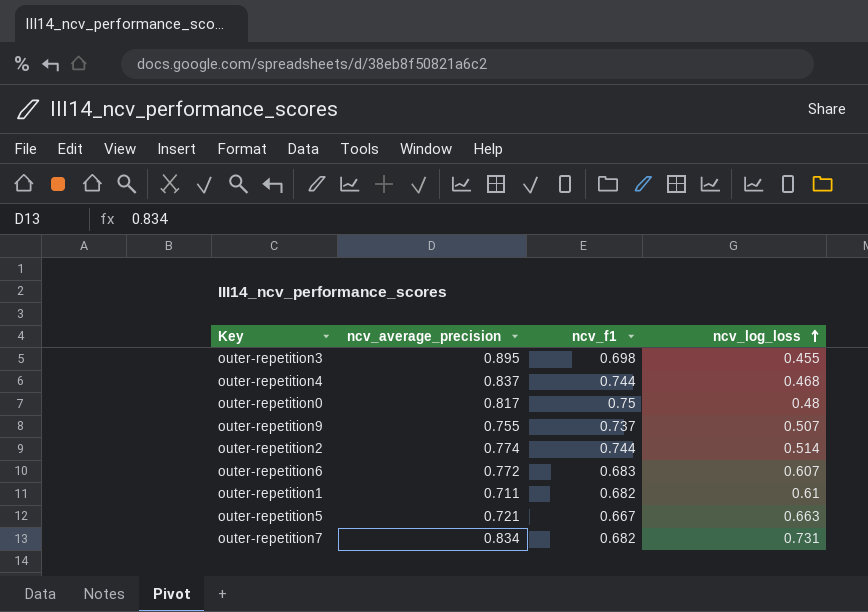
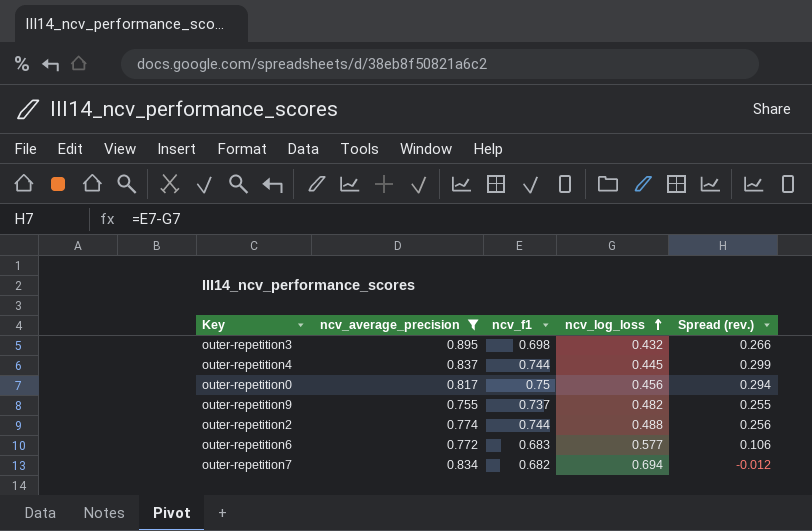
filter: none -> ncv_average_precision >= 0.755
column Spread (rev.) | formula: none -> [ncv_f1] - [ncv_log_loss]
outer-repetition3 | ncv_log_loss: 0.455 -> 0.432
outer-repetition4 | ncv_log_loss: 0.468 -> 0.445
outer-repetition0 | ncv_log_loss: 0.48 -> 0.456
outer-repetition9 | ncv_log_loss: 0.507 -> 0.482
outer-repetition2 | ncv_log_loss: 0.514 -> 0.488
outer-repetition6 | ncv_log_loss: 0.607 -> 0.577
outer-repetition7 | ncv_log_loss: 0.731 -> 0.694

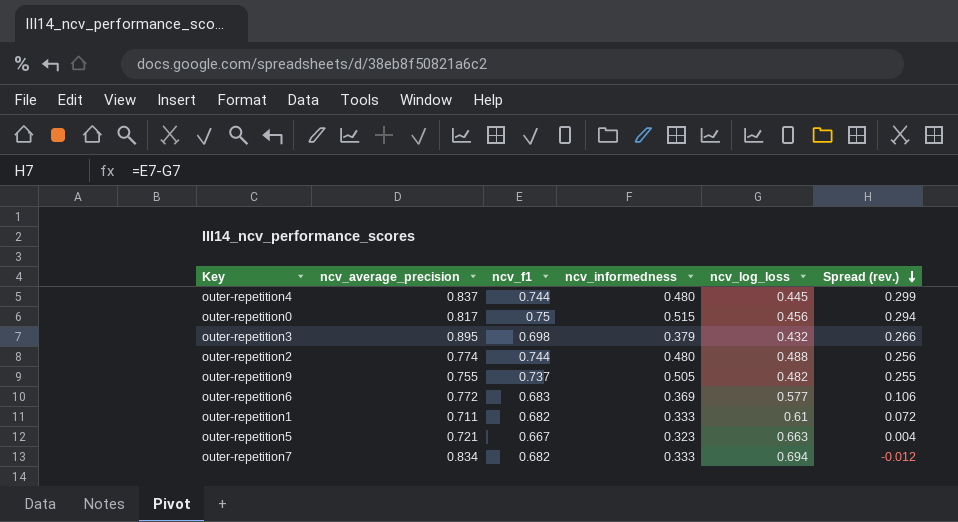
filter: ncv_average_precision >= 0.755 -> none
row order: ncv_log_loss ascending -> Spread (rev.) descending
column ncv_informedness | position: none -> 4

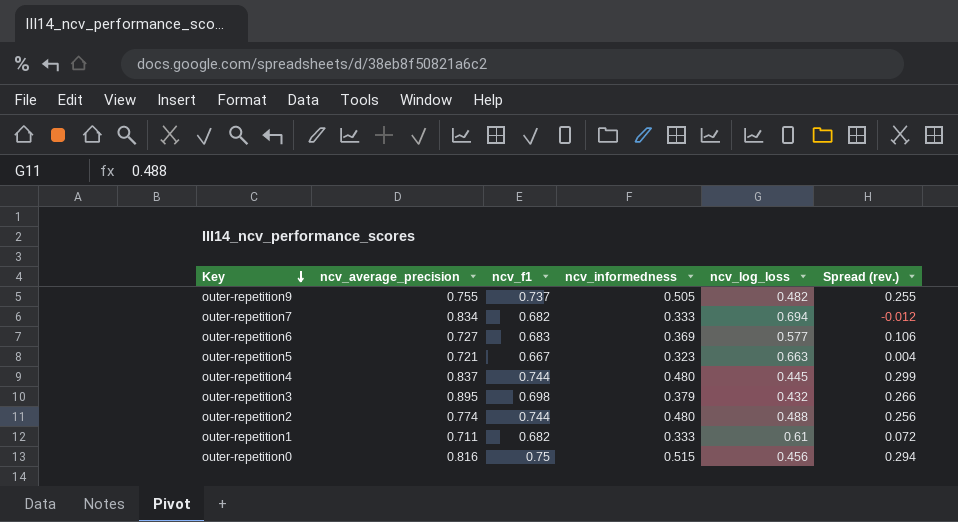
row order: Spread (rev.) descending -> Key descending
outer-repetition6 | ncv_average_precision: 0.772 -> 0.727
outer-repetition0 | ncv_average_precision: 0.817 -> 0.816

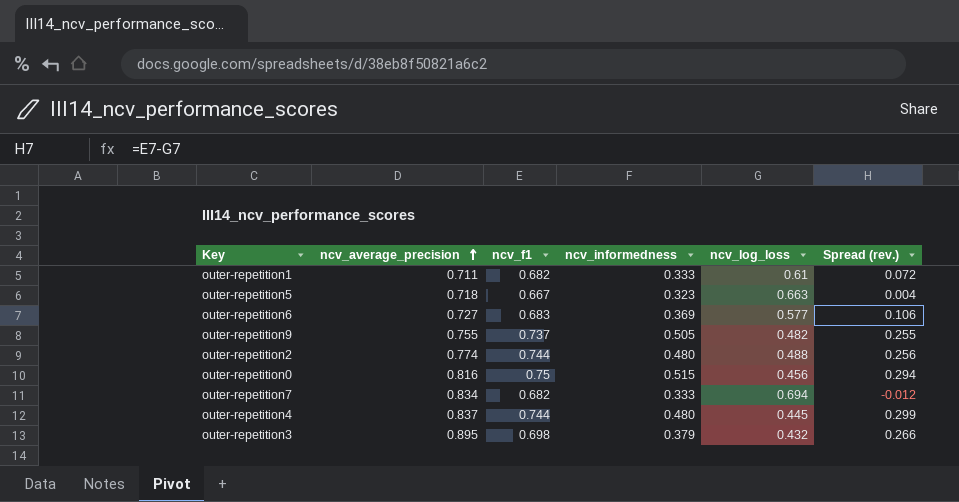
row order: Key descending -> ncv_average_precision ascending
outer-repetition5 | ncv_average_precision: 0.721 -> 0.718

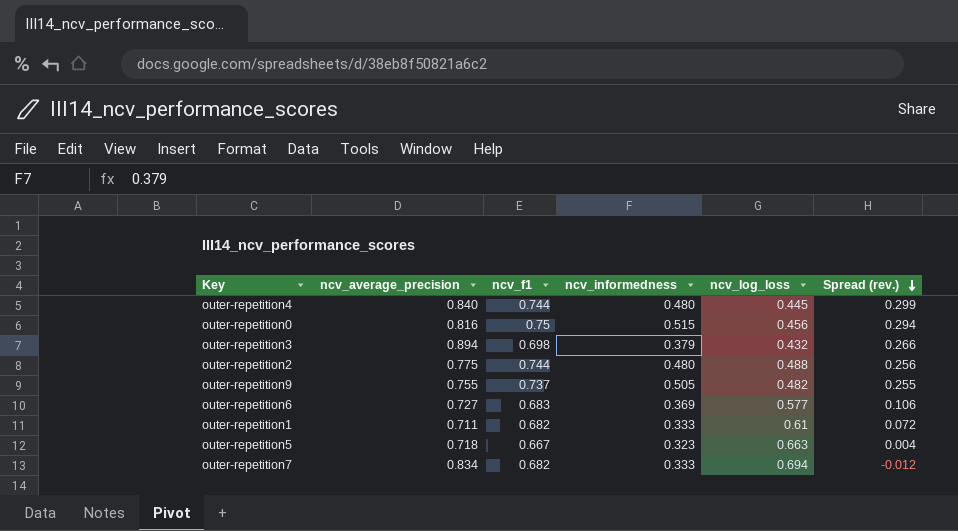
row order: ncv_average_precision ascending -> Spread (rev.) descending
outer-repetition4 | ncv_average_precision: 0.837 -> 0.840
outer-repetition3 | ncv_average_precision: 0.895 -> 0.894
outer-repetition2 | ncv_average_precision: 0.774 -> 0.775

